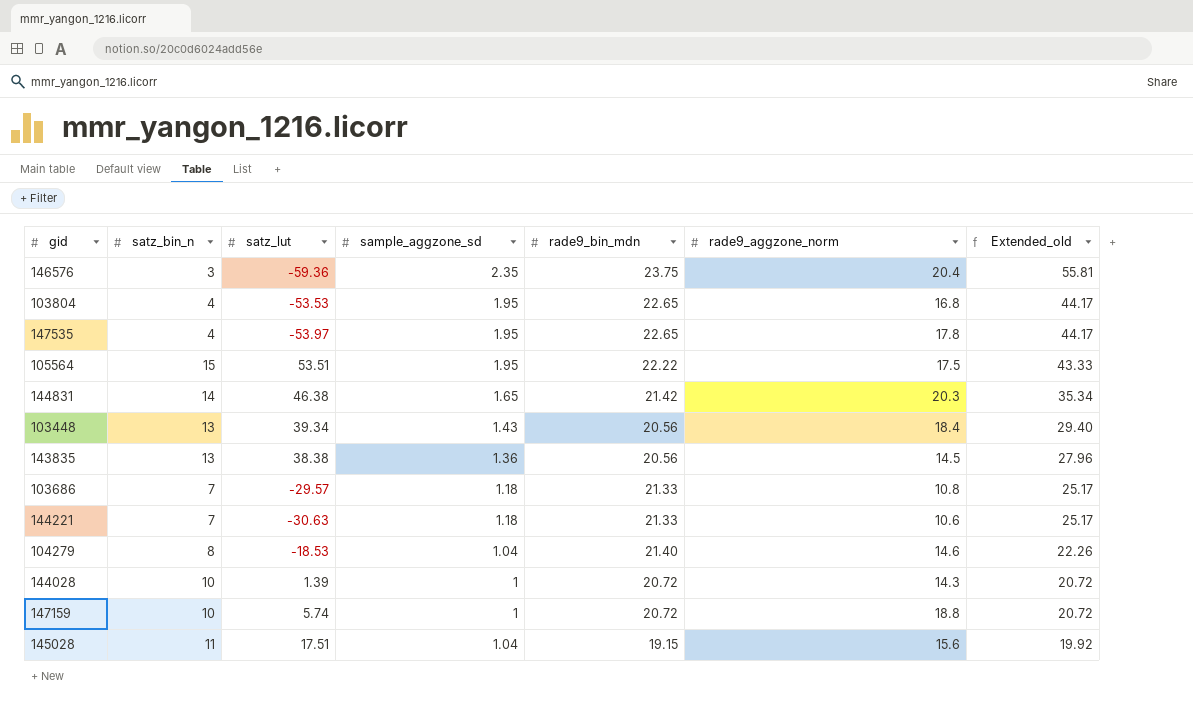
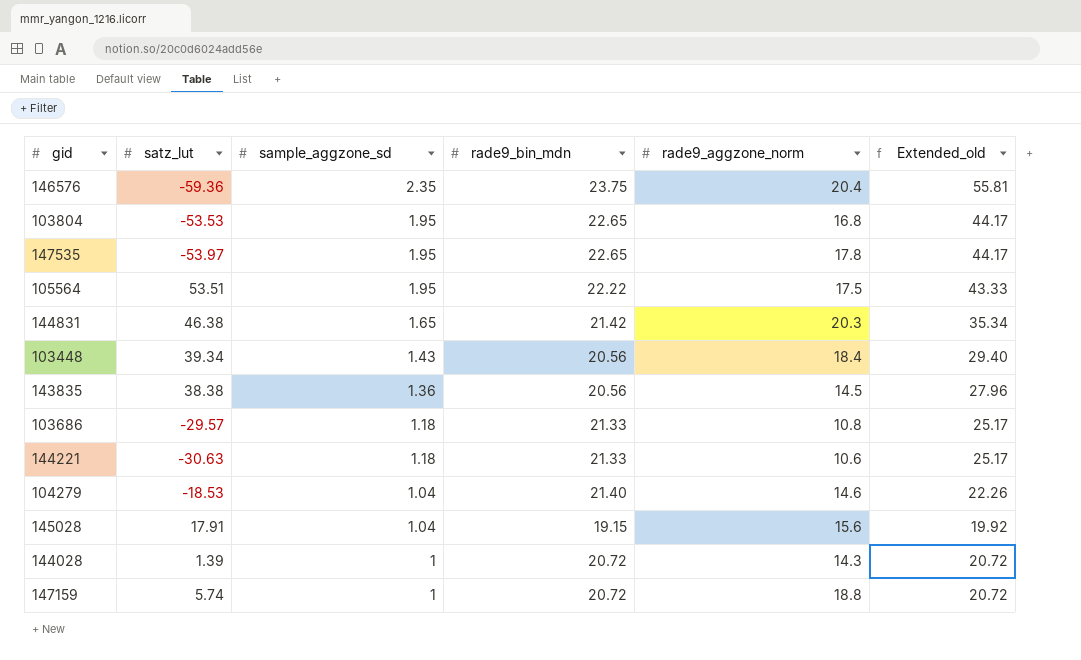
row order: Extended_old descending -> sample_aggzone_sd descending
column satz_bin_n | position: 2 -> none
145028 | satz_lut: 17.51 -> 17.91

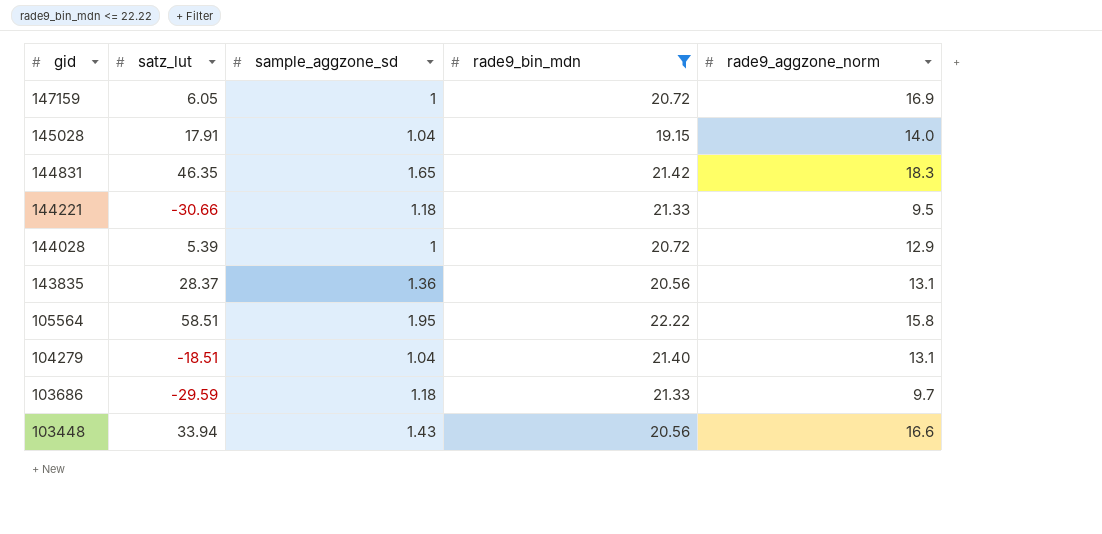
filter: none -> rade9_bin_mdn <= 22.22
row order: sample_aggzone_sd descending -> gid descending
column Extended_old | formula: [sample_aggzone_sd] * [rade9_bin_mdn] -> none
147159 | satz_lut: 5.74 -> 6.05
147159 | rade9_aggzone_norm: 18.8 -> 16.9
145028 | rade9_aggzone_norm: 15.6 -> 14.0
144831 | satz_lut: 46.38 -> 46.35
144831 | rade9_aggzone_norm: 20.3 -> 18.3
144221 | satz_lut: -30.63 -> -30.66
144221 | rade9_aggzone_norm: 10.6 -> 9.5
144028 | satz_lut: 1.39 -> 5.39
144028 | rade9_aggzone_norm: 14.3 -> 12.9
143835 | satz_lut: 38.38 -> 28.37
143835 | rade9_aggzone_norm: 14.5 -> 13.1
105564 | satz_lut: 53.51 -> 58.51
105564 | rade9_aggzone_norm: 17.5 -> 15.8
104279 | satz_lut: -18.53 -> -18.51
104279 | rade9_aggzone_norm: 14.6 -> 13.1
103686 | satz_lut: -29.57 -> -29.59
103686 | rade9_aggzone_norm: 10.8 -> 9.7
103448 | satz_lut: 39.34 -> 33.94
103448 | rade9_aggzone_norm: 18.4 -> 16.6

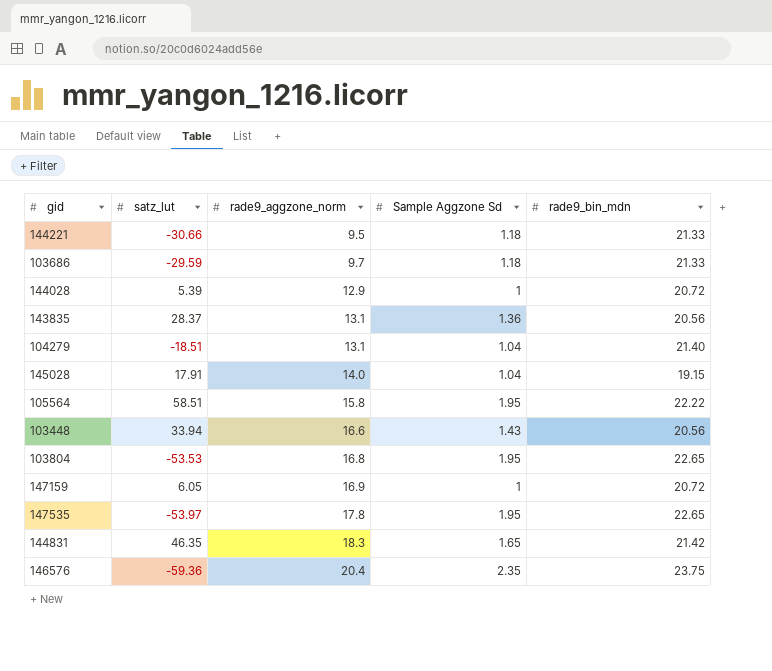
filter: rade9_bin_mdn <= 22.22 -> none
row order: gid descending -> rade9_aggzone_norm ascending
column rade9_aggzone_norm | position: 5 -> 3
column name: sample_aggzone_sd -> Sample Aggzone Sd

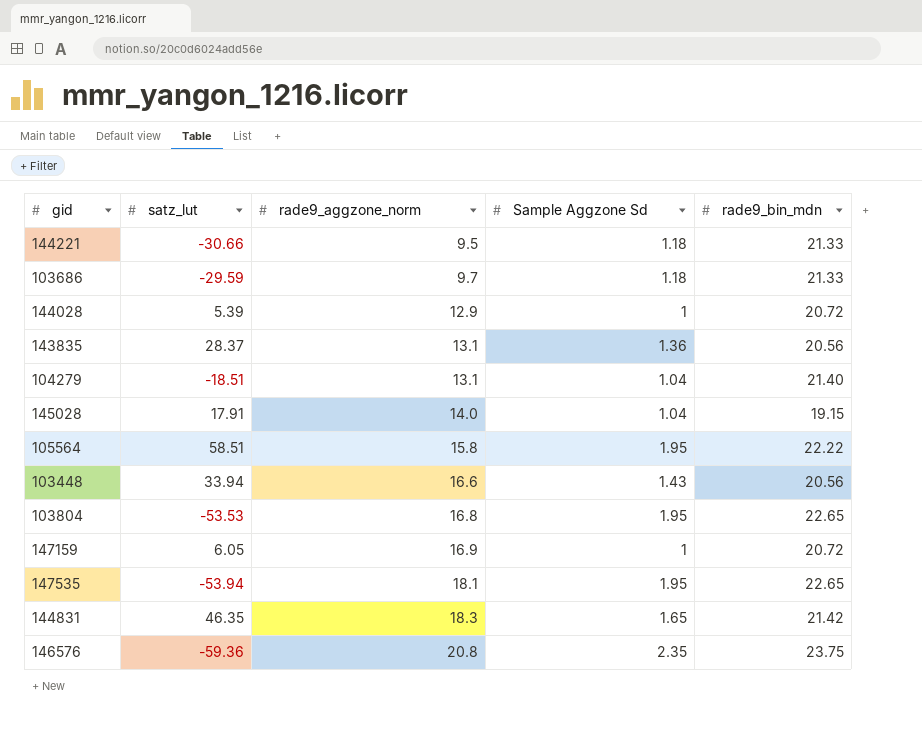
147535 | satz_lut: -53.97 -> -53.94
147535 | rade9_aggzone_norm: 17.8 -> 18.1
146576 | rade9_aggzone_norm: 20.4 -> 20.8

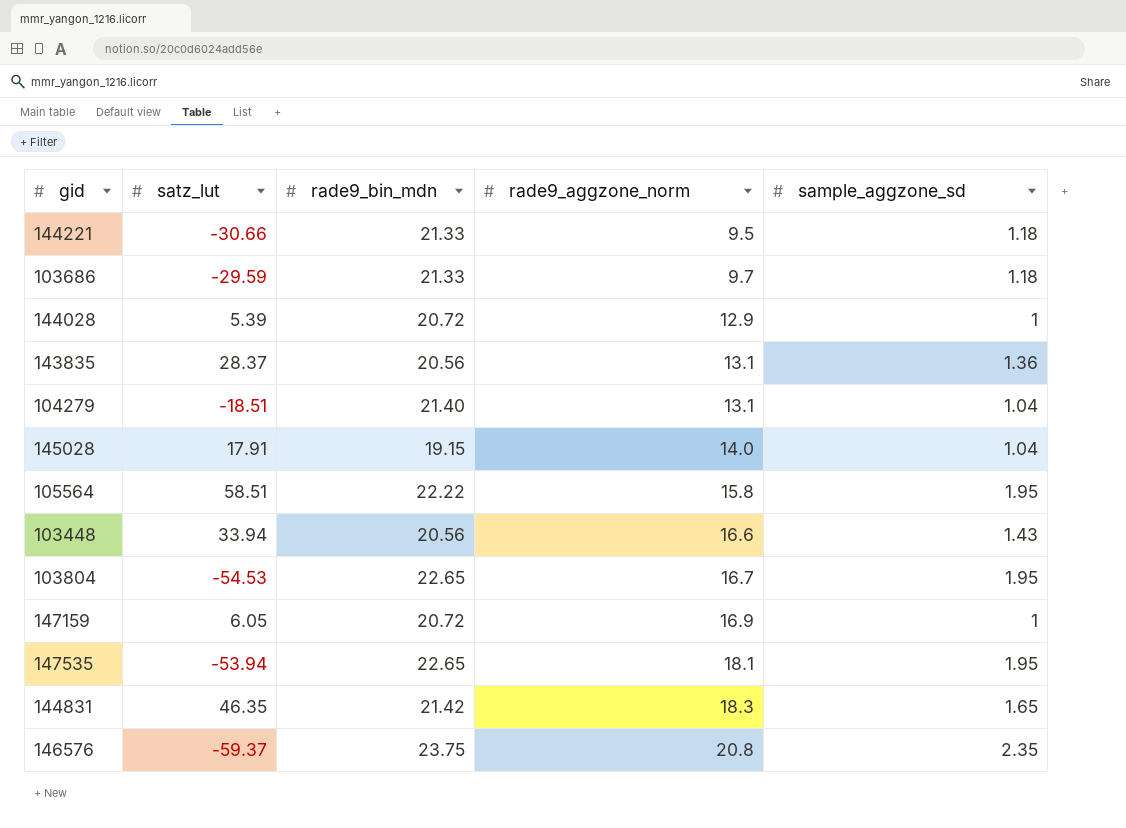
column rade9_bin_mdn | position: 5 -> 3
column name: Sample Aggzone Sd -> sample_aggzone_sd
103804 | satz_lut: -53.53 -> -54.53
103804 | rade9_aggzone_norm: 16.8 -> 16.7
146576 | satz_lut: -59.36 -> -59.37

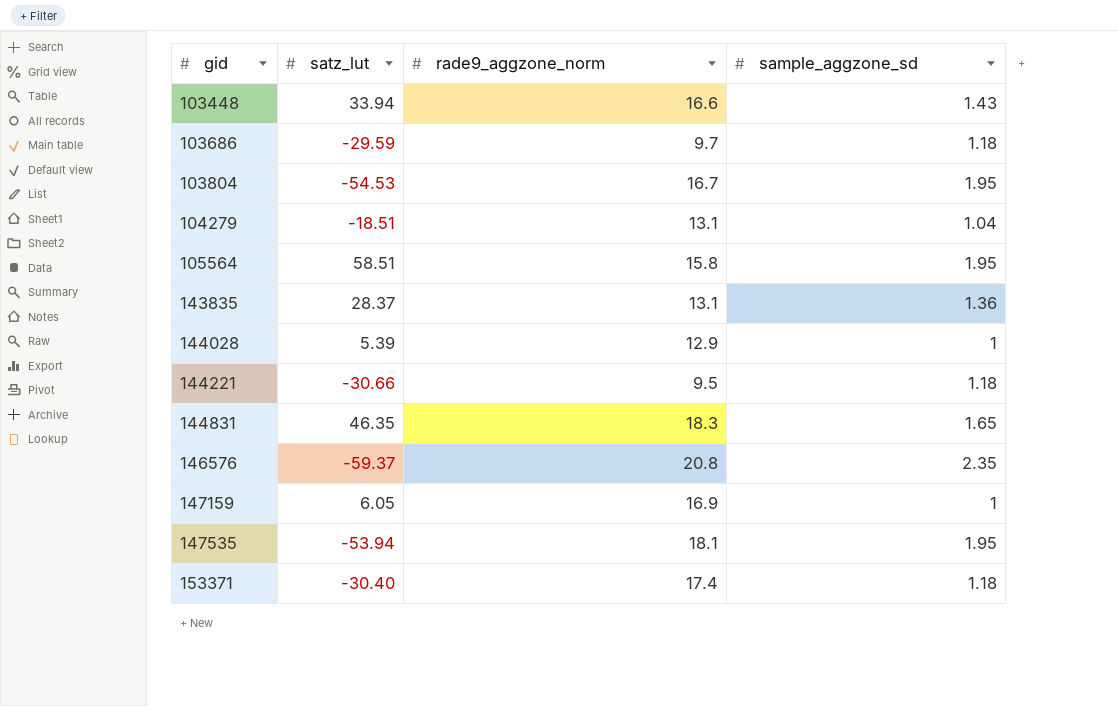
row order: rade9_aggzone_norm ascending -> gid ascending
column rade9_bin_mdn | position: 3 -> none
row 145028: 17.91 | 19.15 | 14.0 | 1.04 -> none
row 153371: none -> -30.40 | 17.4 | 1.18

